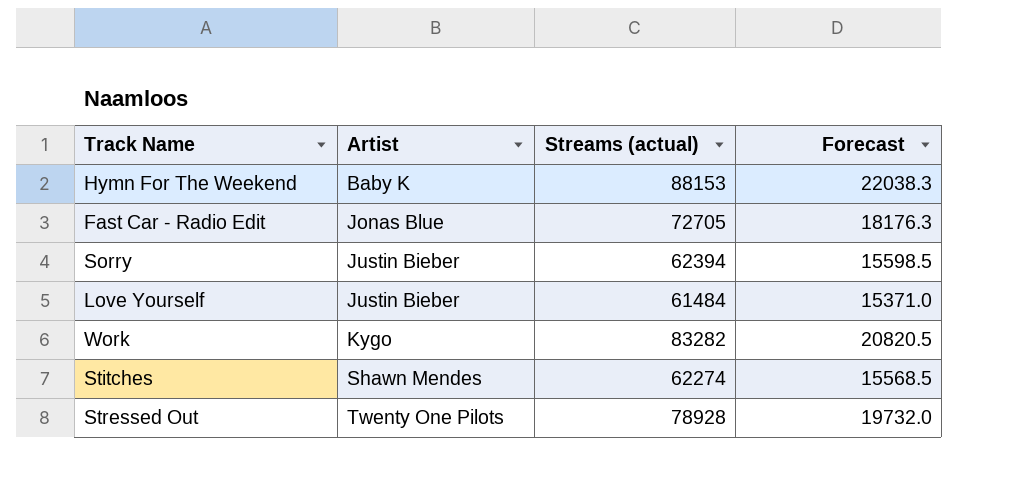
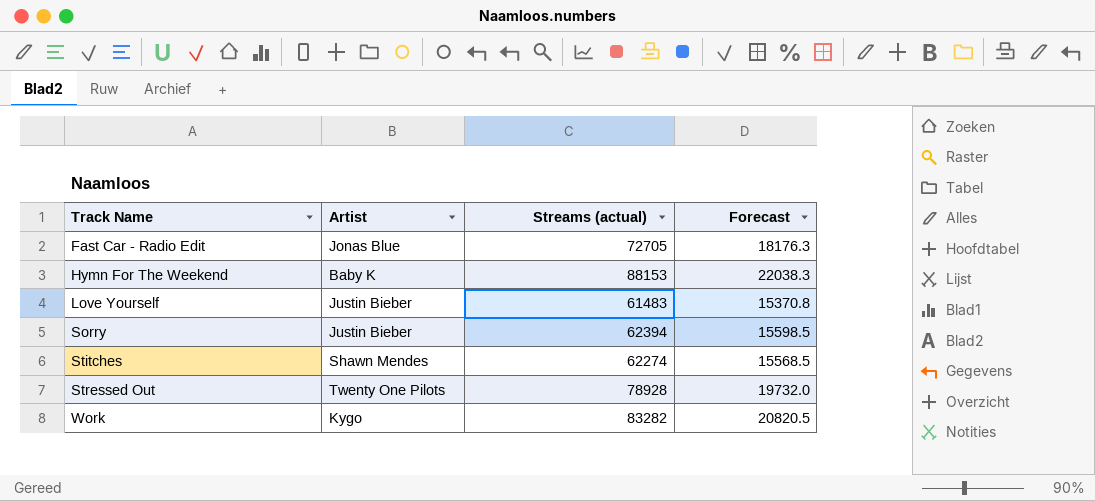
row order: Artist ascending -> Track Name ascending
Love Yourself | Streams (actual): 61484 -> 61483
Love Yourself | Forecast: 15371.0 -> 15370.8

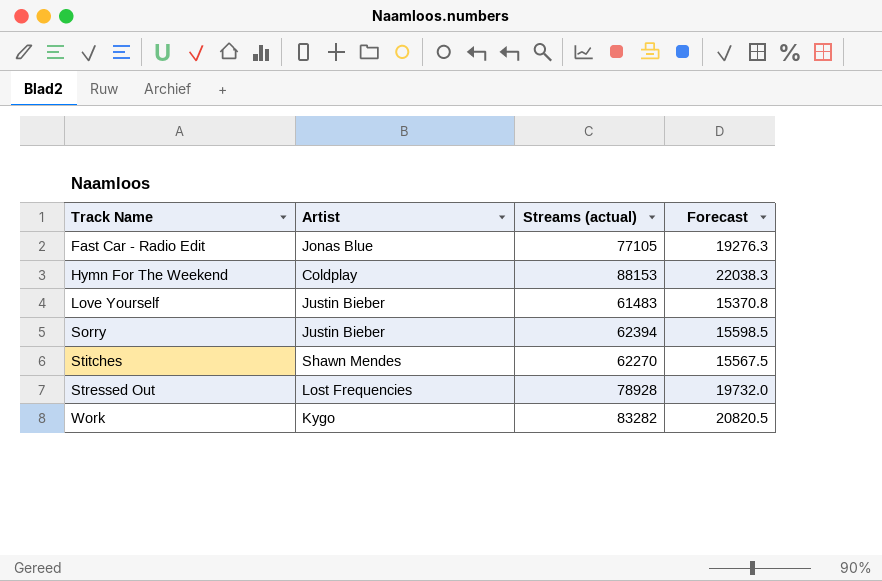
Fast Car - Radio Edit | Streams (actual): 72705 -> 77105
Fast Car - Radio Edit | Forecast: 18176.3 -> 19276.3
Hymn For The Weekend | Artist: Baby K -> Coldplay
Stitches | Streams (actual): 62274 -> 62270
Stitches | Forecast: 15568.5 -> 15567.5
Stressed Out | Artist: Twenty One Pilots -> Lost Frequencies

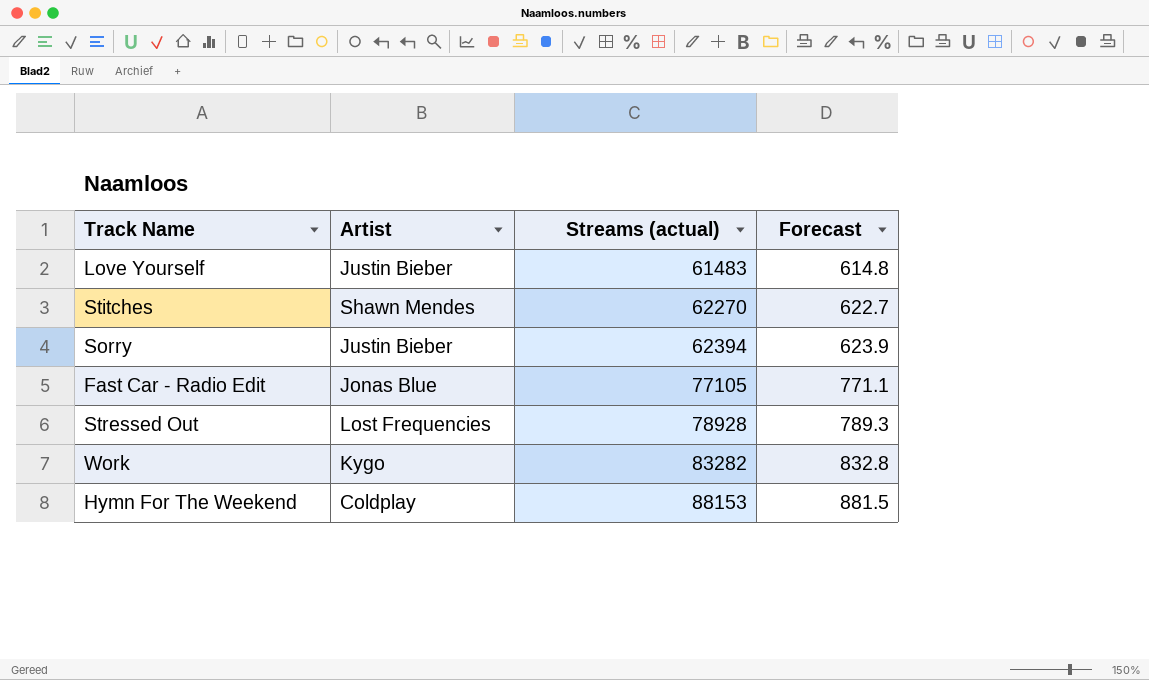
row order: Track Name ascending -> Streams (actual) ascending
column Forecast | formula: [Streams (actual)] * 0.25 -> [Streams (actual)] * 0.01

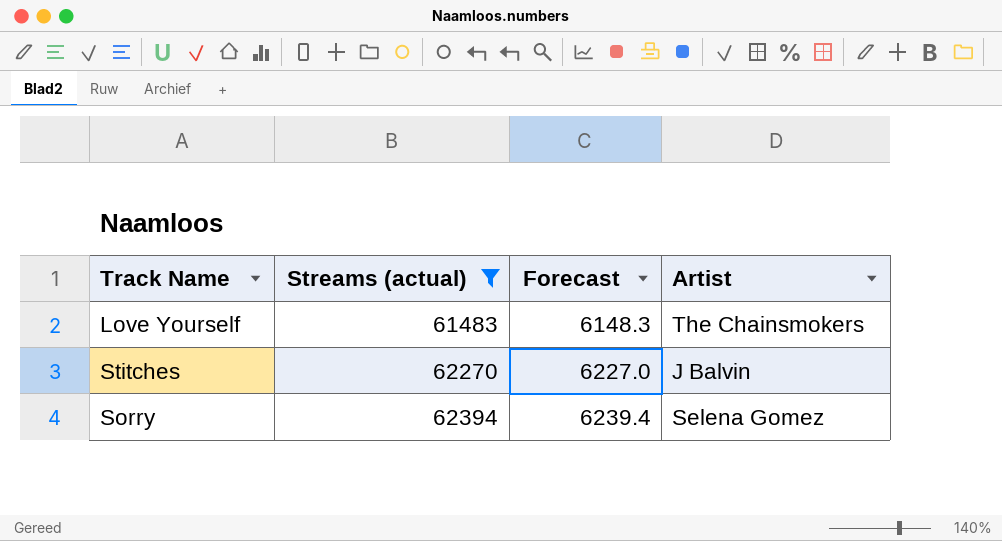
filter: none -> Streams (actual) <= 62394
column Forecast | formula: [Streams (actual)] * 0.01 -> [Streams (actual)] * 0.1
column Artist | position: 2 -> 4
Love Yourself | Artist: Justin Bieber -> The Chainsmokers
Stitches | Artist: Shawn Mendes -> J Balvin
Sorry | Artist: Justin Bieber -> Selena Gomez

